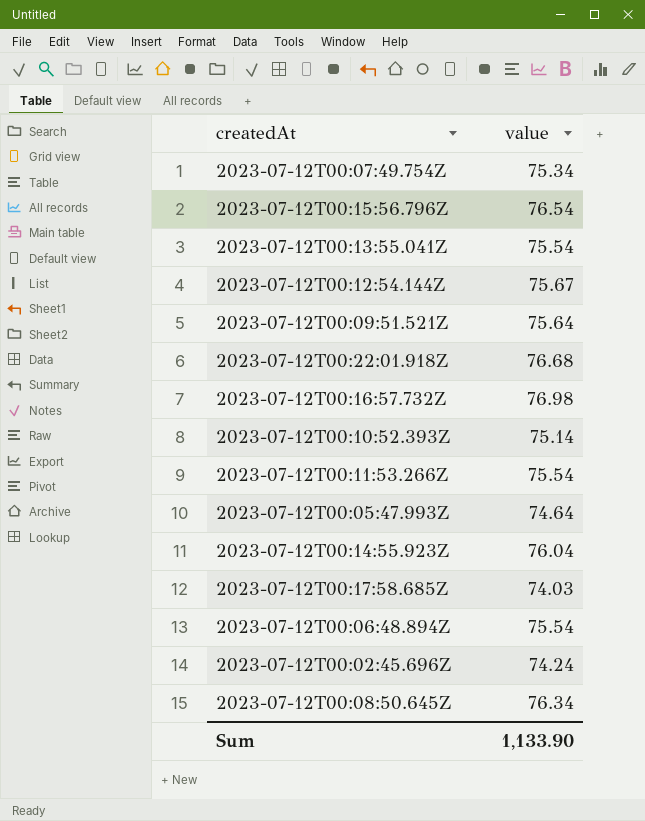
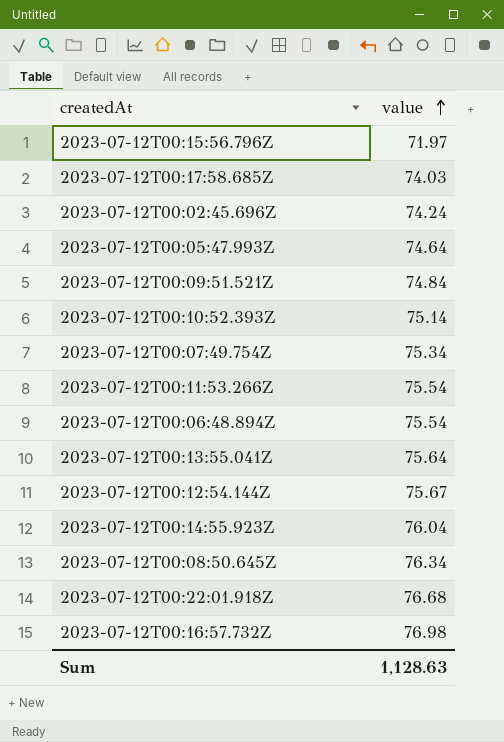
row order: none -> value ascending
2023-07-12T00:15:56.796Z | value: 76.54 -> 71.97
2023-07-12T00:09:51.521Z | value: 75.64 -> 74.84
2023-07-12T00:13:55.041Z | value: 75.54 -> 75.64
Sum | value: 1,133.90 -> 1,128.63

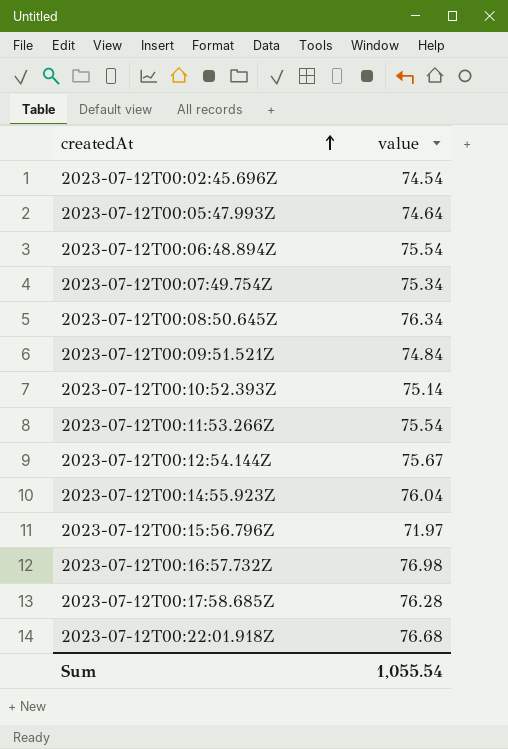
row order: value ascending -> createdAt ascending
row 2023-07-12T00:13:55.041Z: 75.64 -> none
2023-07-12T00:02:45.696Z | value: 74.24 -> 74.54
2023-07-12T00:17:58.685Z | value: 74.03 -> 76.28
Sum | value: 1,128.63 -> 1,055.54

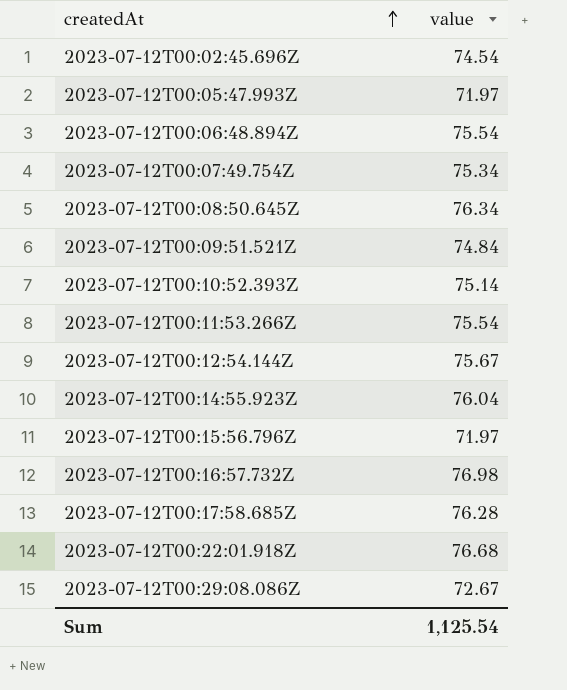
2023-07-12T00:05:47.993Z | value: 74.64 -> 71.97
row 2023-07-12T00:29:08.086Z: none -> 72.67
Sum | value: 1,055.54 -> 1,125.54

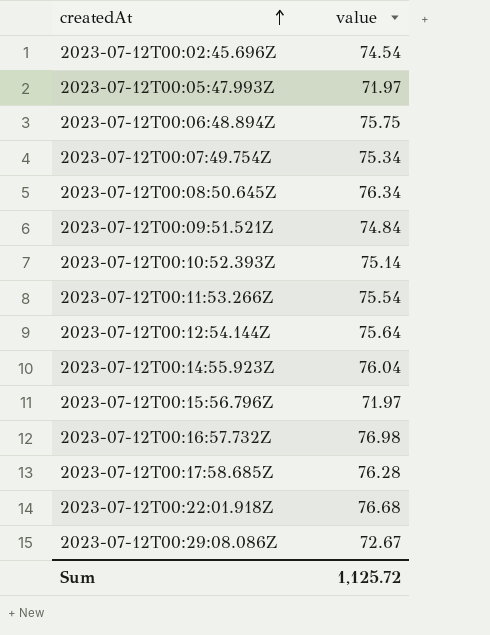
2023-07-12T00:06:48.894Z | value: 75.54 -> 75.75
2023-07-12T00:12:54.144Z | value: 75.67 -> 75.64
Sum | value: 1,125.54 -> 1,125.72

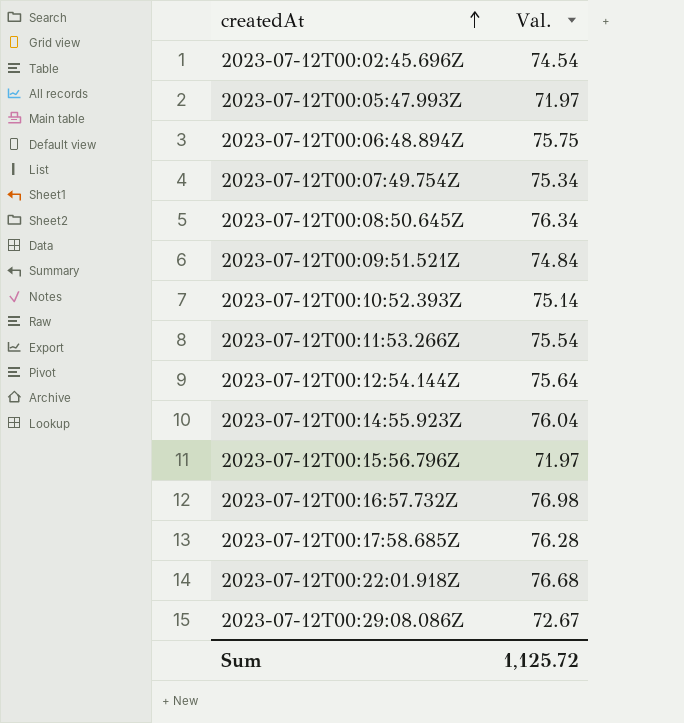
column name: value -> Val.

